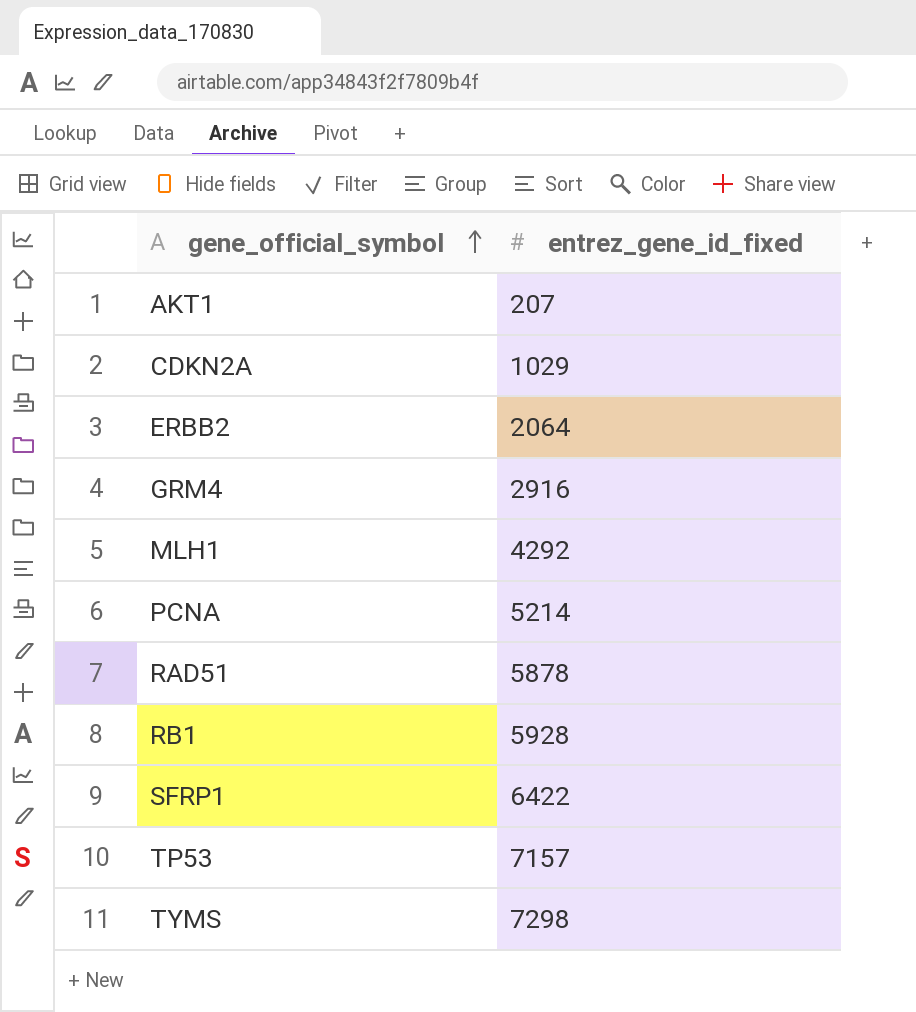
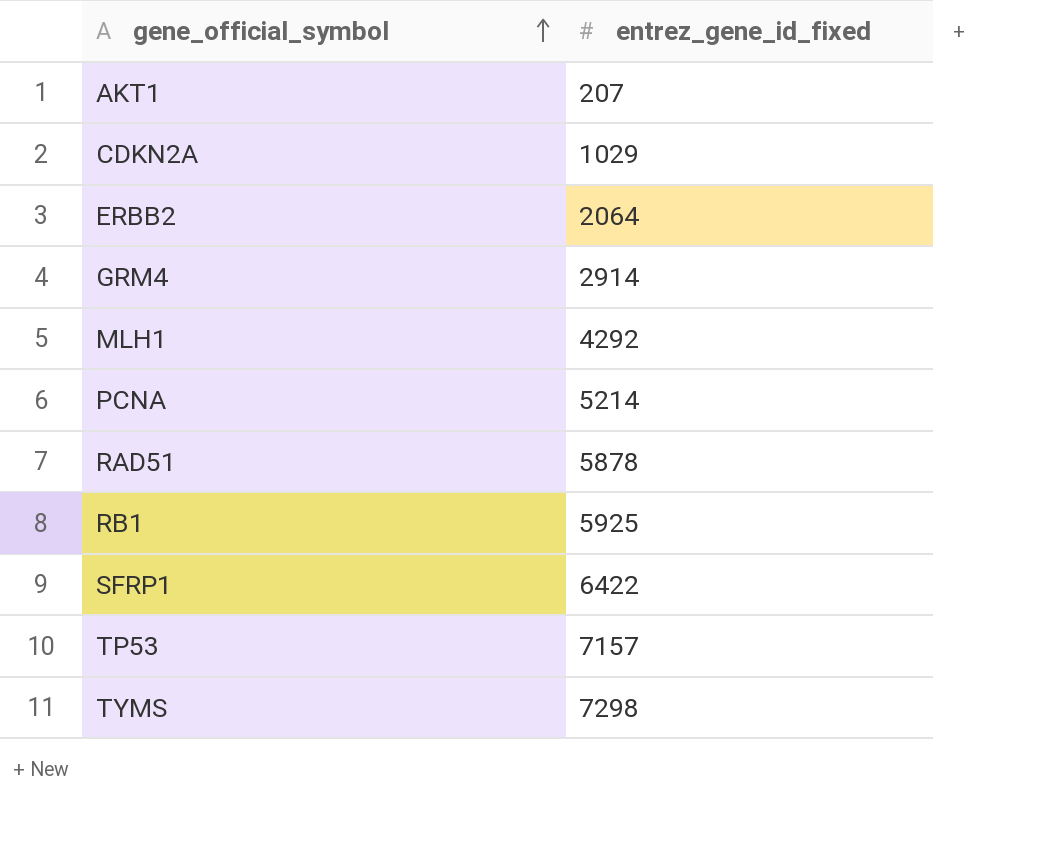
GRM4 | entrez_gene_id_fixed: 2916 -> 2914
RB1 | entrez_gene_id_fixed: 5928 -> 5925

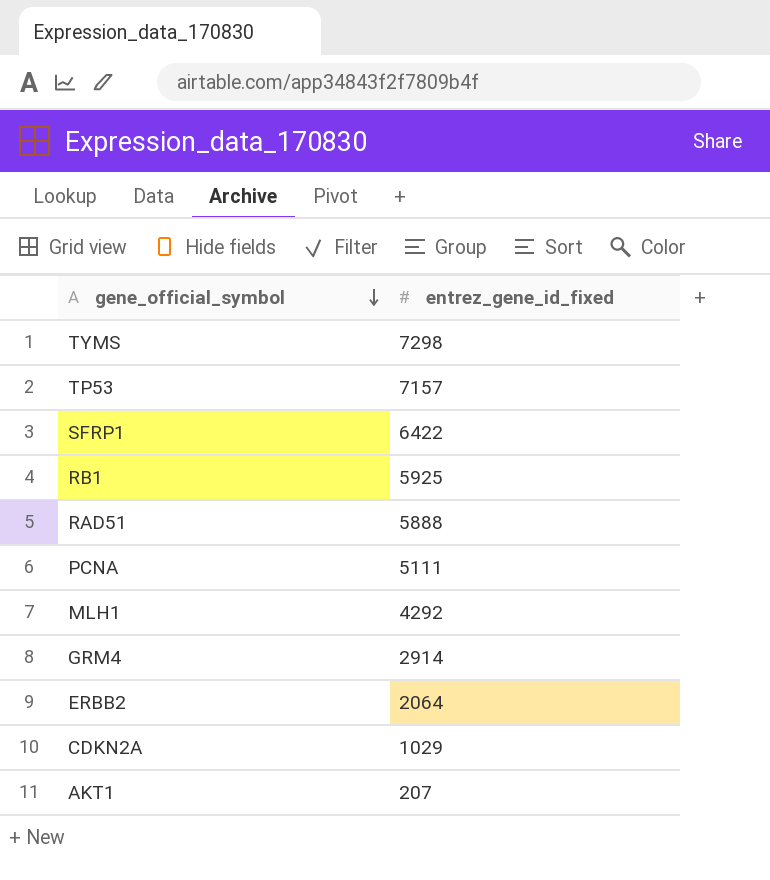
row order: gene_official_symbol ascending -> gene_official_symbol descending
RAD51 | entrez_gene_id_fixed: 5878 -> 5888
PCNA | entrez_gene_id_fixed: 5214 -> 5111

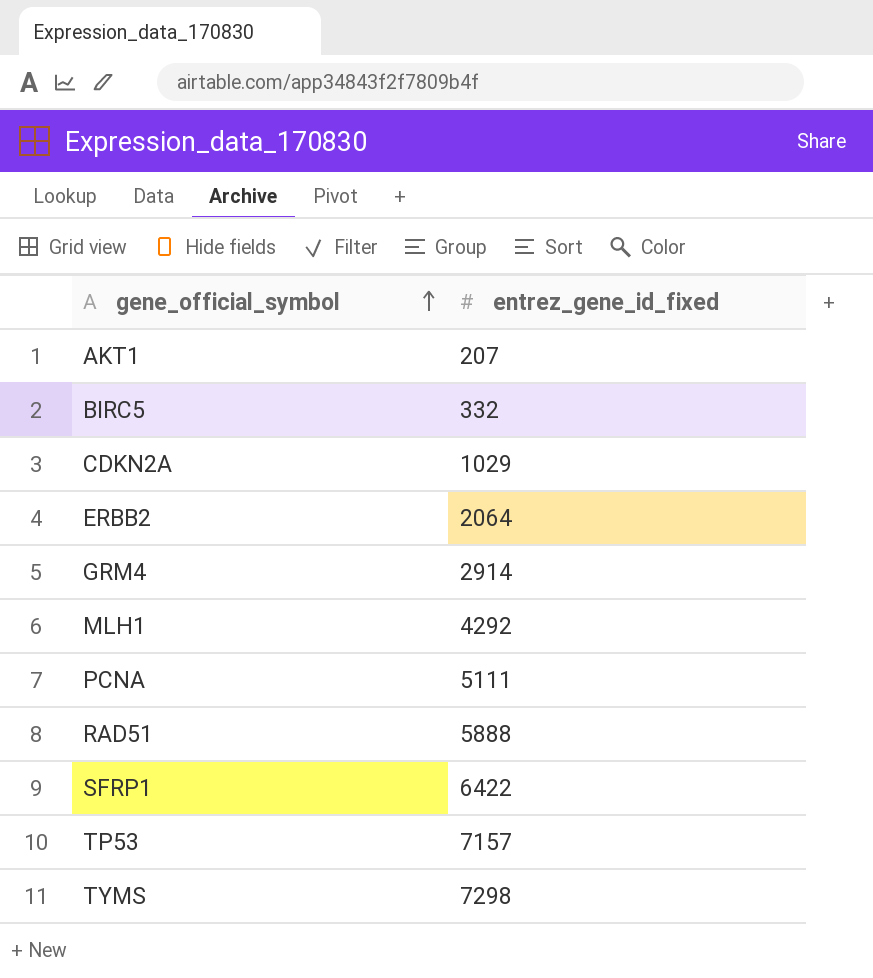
row order: gene_official_symbol descending -> gene_official_symbol ascending
row RB1: 5925 -> none
row BIRC5: none -> 332

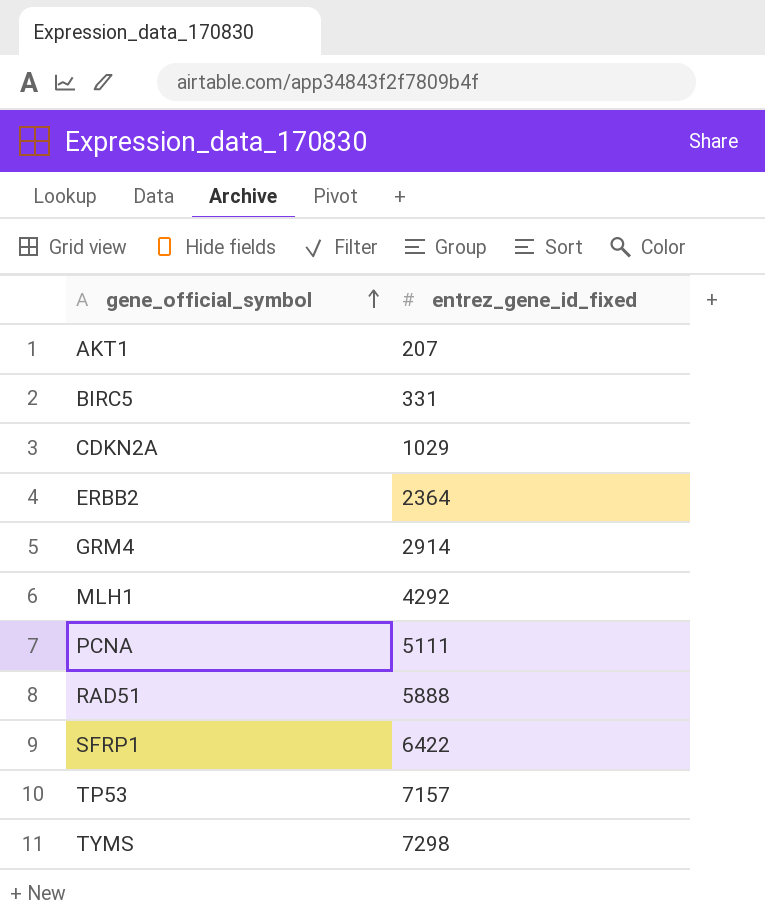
BIRC5 | entrez_gene_id_fixed: 332 -> 331
ERBB2 | entrez_gene_id_fixed: 2064 -> 2364

